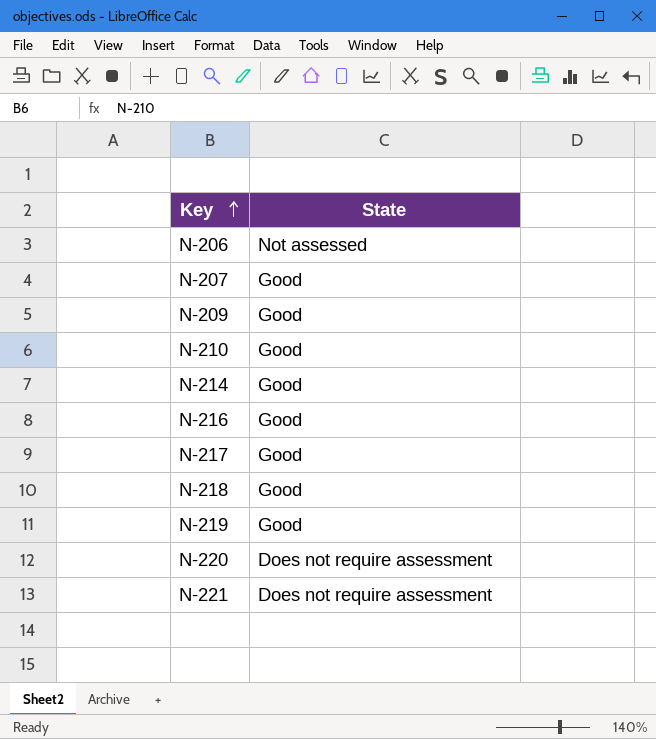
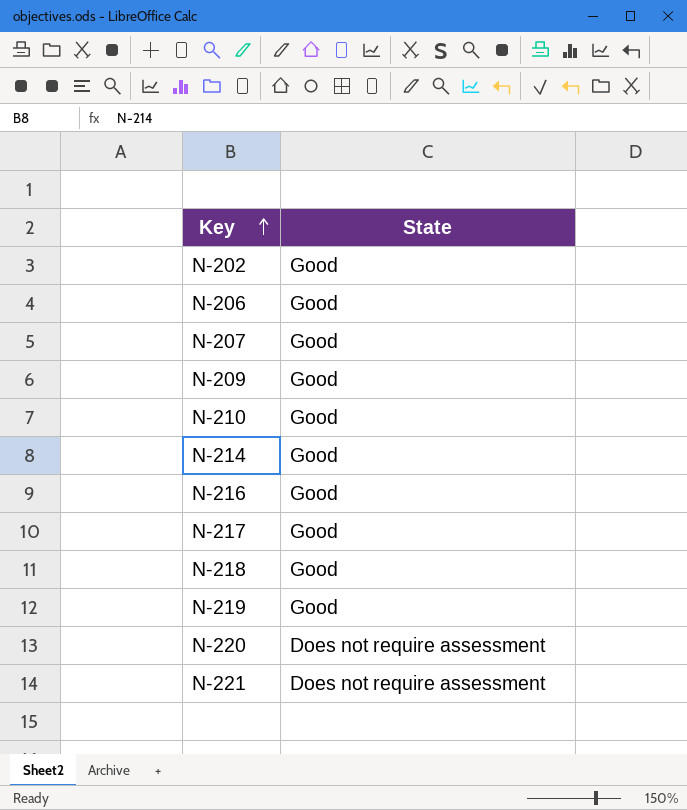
row N-202: none -> Good
N-206 | State: Not assessed -> Good

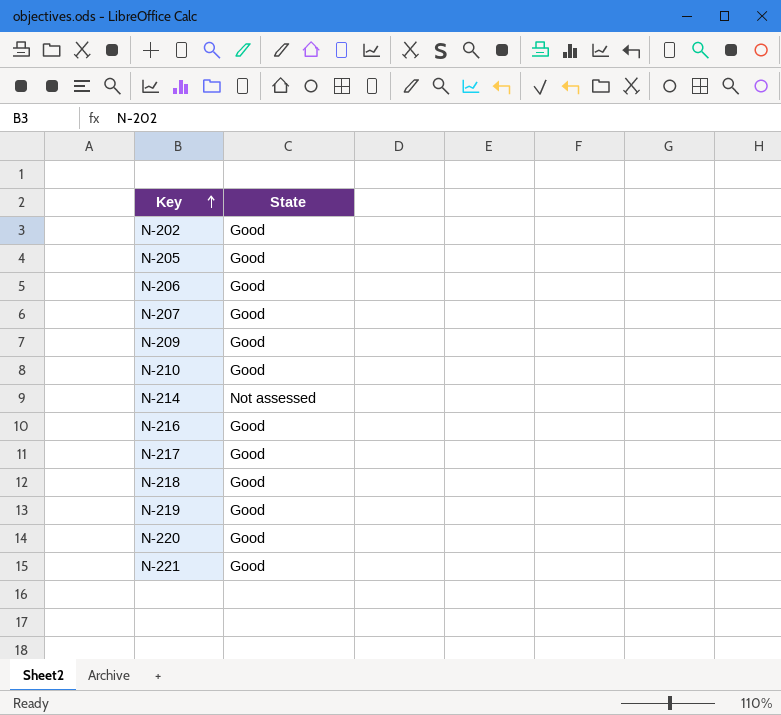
row N-205: none -> Good
N-214 | State: Good -> Not assessed
N-220 | State: Does not require assessment -> Good
N-221 | State: Does not require assessment -> Good

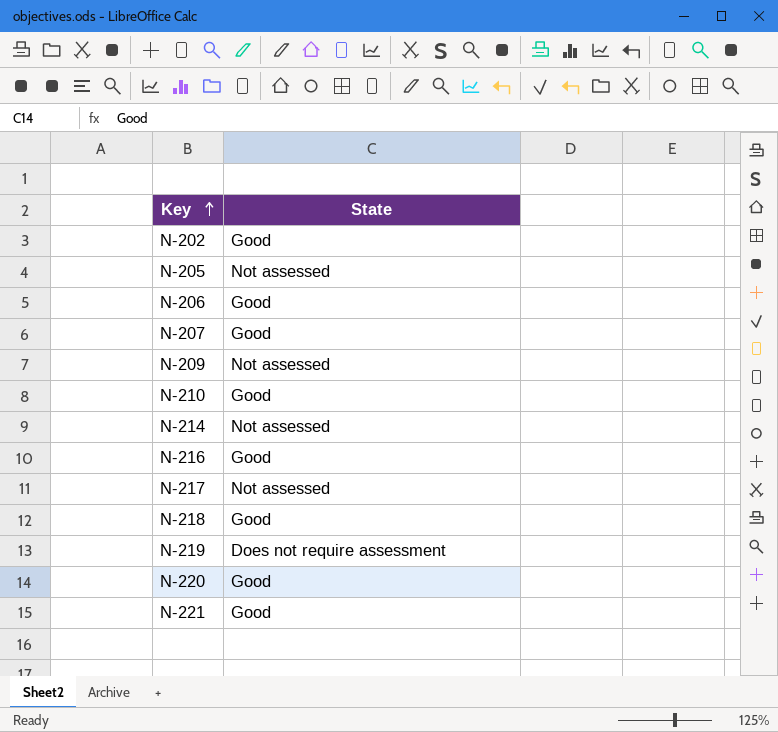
N-205 | State: Good -> Not assessed
N-209 | State: Good -> Not assessed
N-217 | State: Good -> Not assessed
N-219 | State: Good -> Does not require assessment

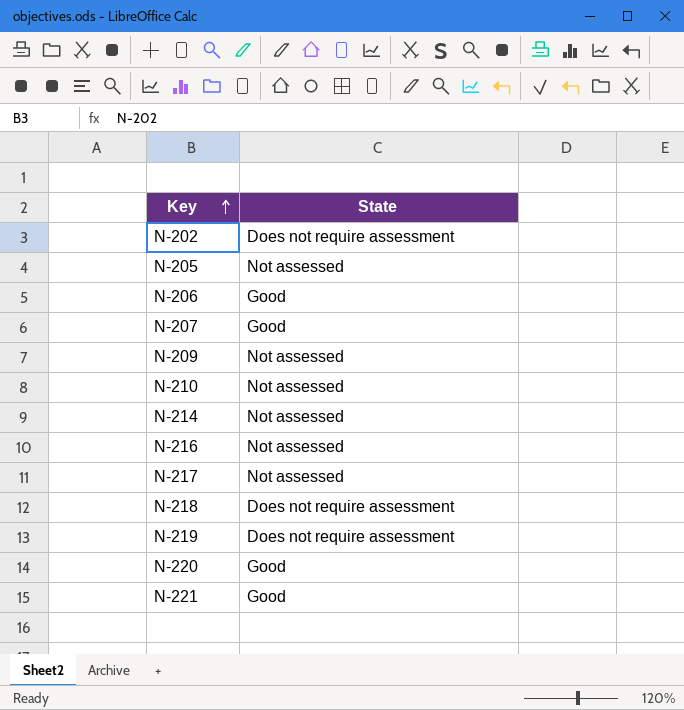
N-202 | State: Good -> Does not require assessment
N-210 | State: Good -> Not assessed
N-216 | State: Good -> Not assessed
N-218 | State: Good -> Does not require assessment

